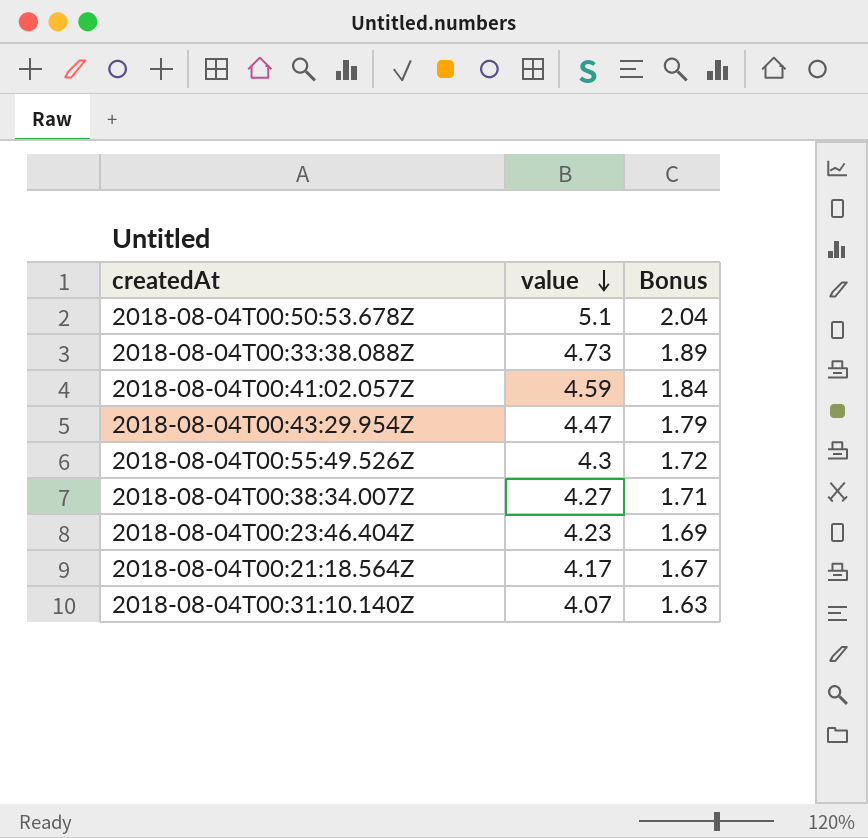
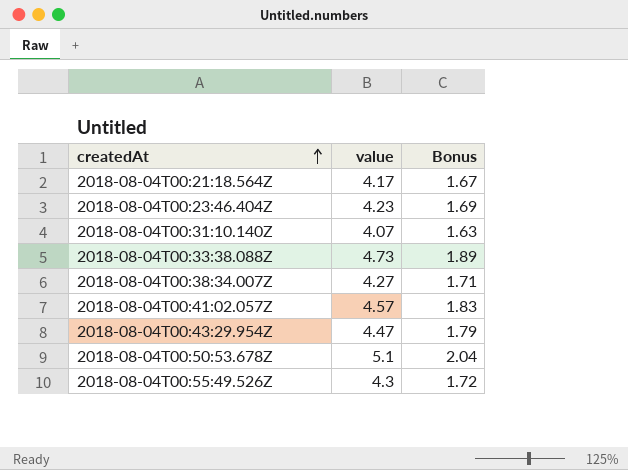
row order: value descending -> createdAt ascending
2018-08-04T00:41:02.057Z | value: 4.59 -> 4.57
2018-08-04T00:41:02.057Z | Bonus: 1.84 -> 1.83

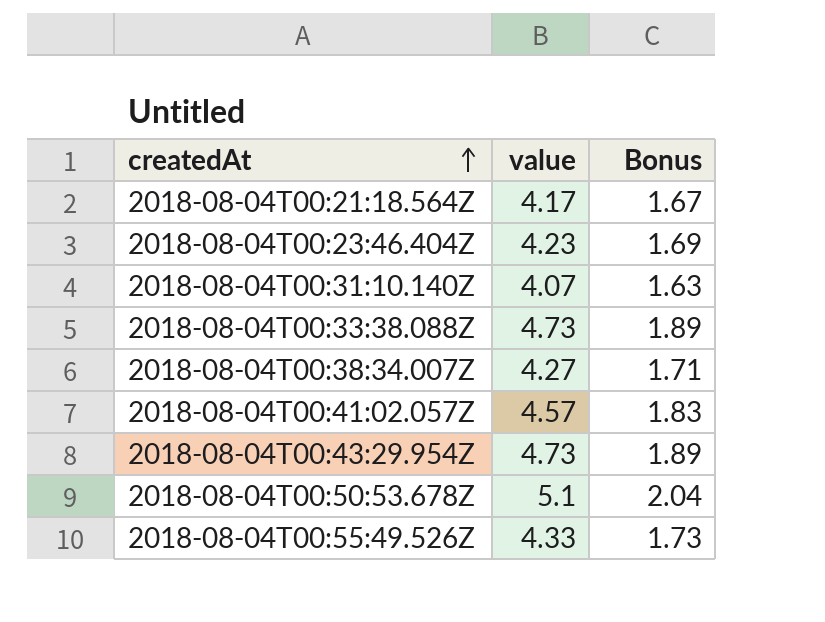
2018-08-04T00:43:29.954Z | value: 4.47 -> 4.73
2018-08-04T00:43:29.954Z | Bonus: 1.79 -> 1.89
2018-08-04T00:55:49.526Z | value: 4.3 -> 4.33
2018-08-04T00:55:49.526Z | Bonus: 1.72 -> 1.73

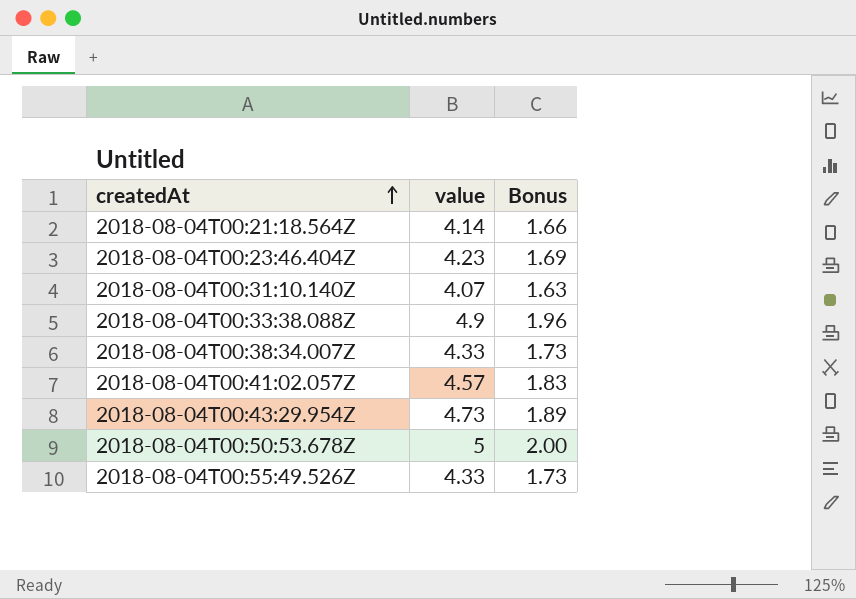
2018-08-04T00:21:18.564Z | value: 4.17 -> 4.14
2018-08-04T00:21:18.564Z | Bonus: 1.67 -> 1.66
2018-08-04T00:33:38.088Z | value: 4.73 -> 4.9
2018-08-04T00:33:38.088Z | Bonus: 1.89 -> 1.96
2018-08-04T00:38:34.007Z | value: 4.27 -> 4.33
2018-08-04T00:38:34.007Z | Bonus: 1.71 -> 1.73
2018-08-04T00:50:53.678Z | value: 5.1 -> 5
2018-08-04T00:50:53.678Z | Bonus: 2.04 -> 2.00

